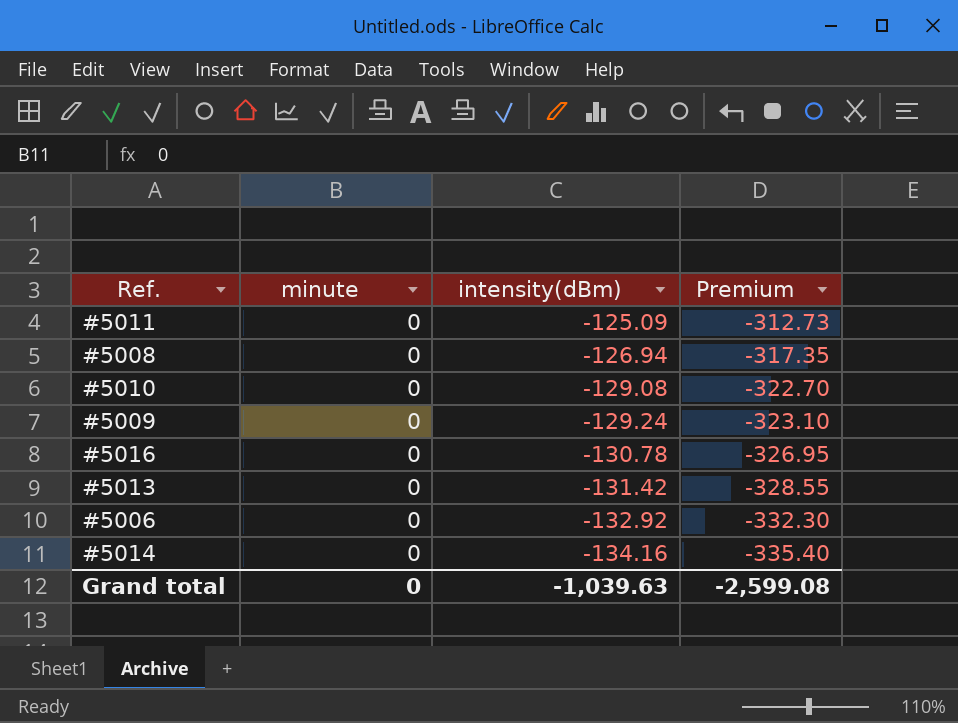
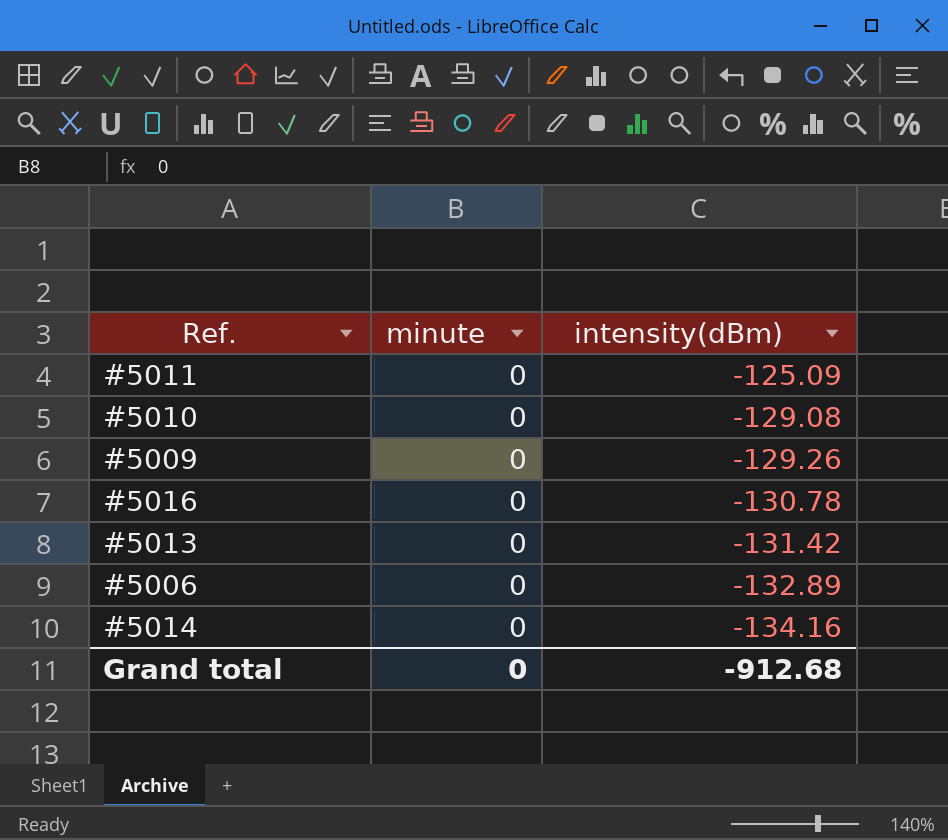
column Premium | formula: [intensity(dBm)] * 2.5 -> none
row #5008: 0 | -126.94 | -317.35 -> none
#5009 | intensity(dBm): -129.24 -> -129.26
#5006 | intensity(dBm): -132.92 -> -132.89
Grand total | intensity(dBm): -1,039.63 -> -912.68

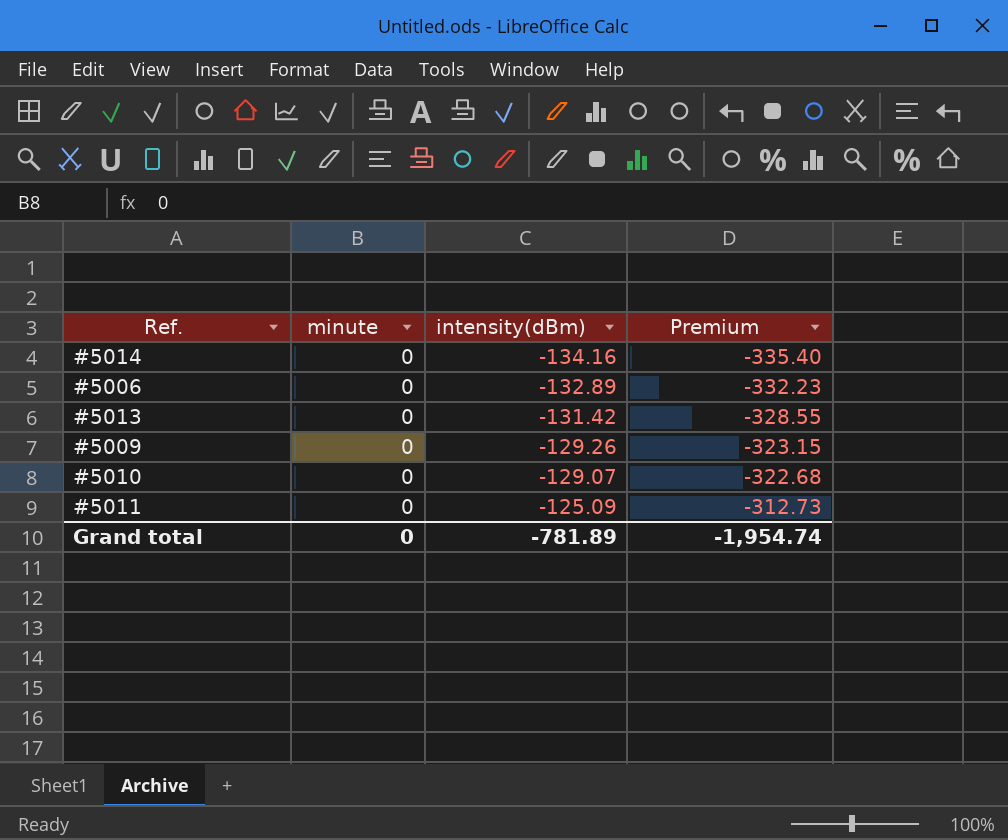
row order: intensity(dBm) descending -> intensity(dBm) ascending
column Premium | formula: none -> [intensity(dBm)] * 2.5
row #5016: 0 | -130.78 -> none
#5010 | intensity(dBm): -129.08 -> -129.07
Grand total | intensity(dBm): -912.68 -> -781.89

